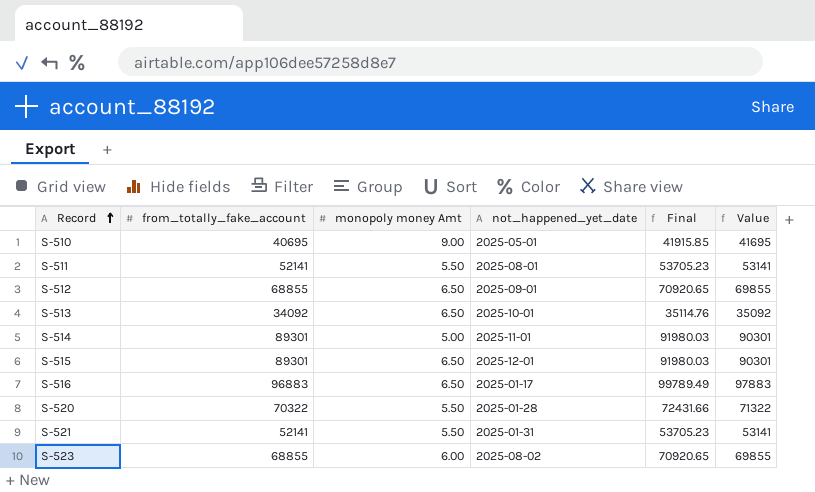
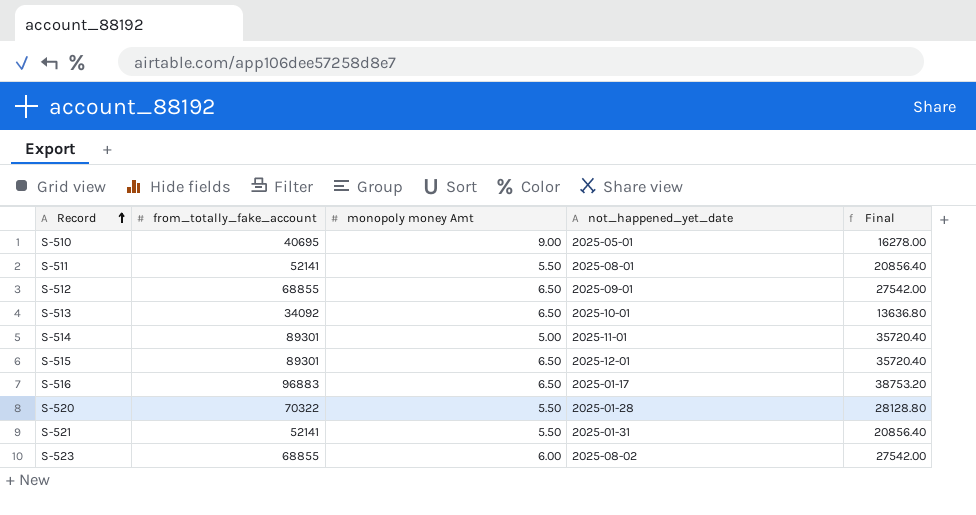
column Value | formula: [from_totally_fake_account] + 1000 -> none
column Final | formula: [from_totally_fake_account] * 1.03 -> [from_totally_fake_account] * 0.4

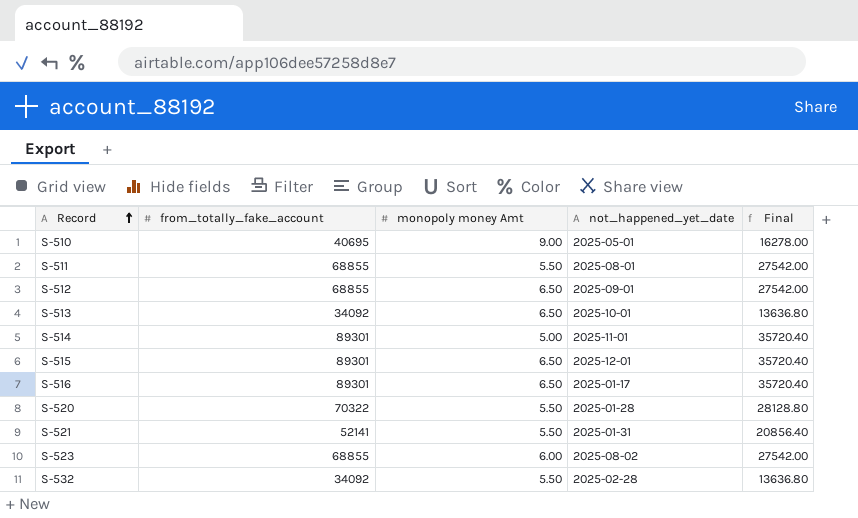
S-511 | from_totally_fake_account: 52141 -> 68855
S-511 | Final: 20856.40 -> 27542.00
S-516 | from_totally_fake_account: 96883 -> 89301
S-516 | Final: 38753.20 -> 35720.40
row S-532: none -> 34092 | 5.50 | 2025-02-28 | 13636.80

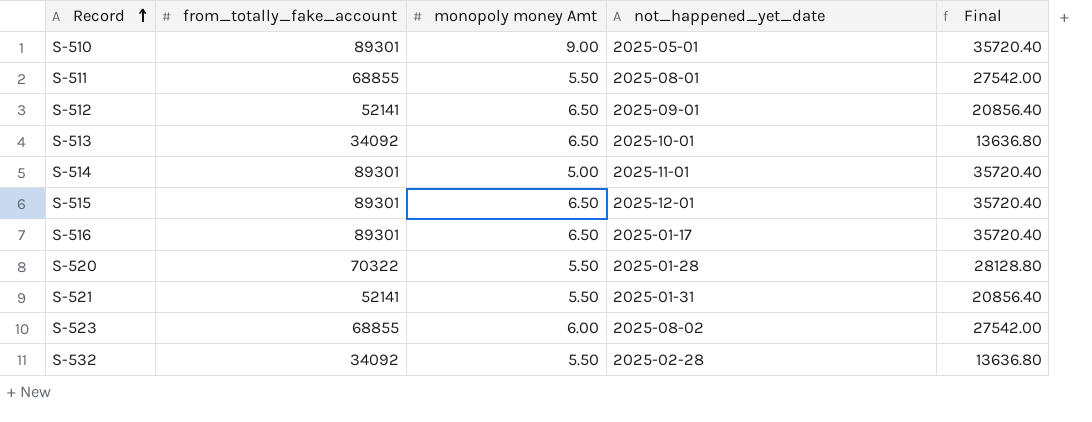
S-510 | from_totally_fake_account: 40695 -> 89301
S-510 | Final: 16278.00 -> 35720.40
S-512 | from_totally_fake_account: 68855 -> 52141
S-512 | Final: 27542.00 -> 20856.40

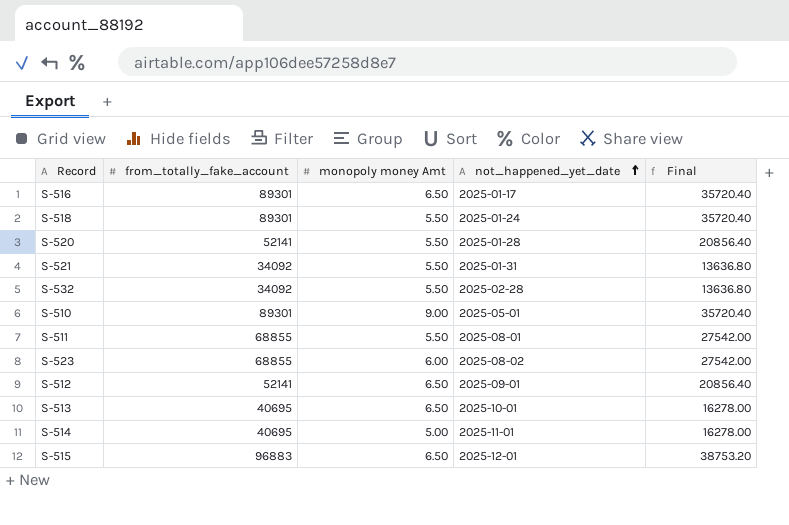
row order: Record ascending -> not_happened_yet_date ascending
row S-518: none -> 89301 | 5.50 | 2025-01-24 | 35720.40
S-520 | from_totally_fake_account: 70322 -> 52141
S-520 | Final: 28128.80 -> 20856.40
S-521 | from_totally_fake_account: 52141 -> 34092
S-521 | Final: 20856.40 -> 13636.80
S-513 | from_totally_fake_account: 34092 -> 40695
S-513 | Final: 13636.80 -> 16278.00
S-514 | from_totally_fake_account: 89301 -> 40695
S-514 | Final: 35720.40 -> 16278.00
S-515 | from_totally_fake_account: 89301 -> 96883
S-515 | Final: 35720.40 -> 38753.20

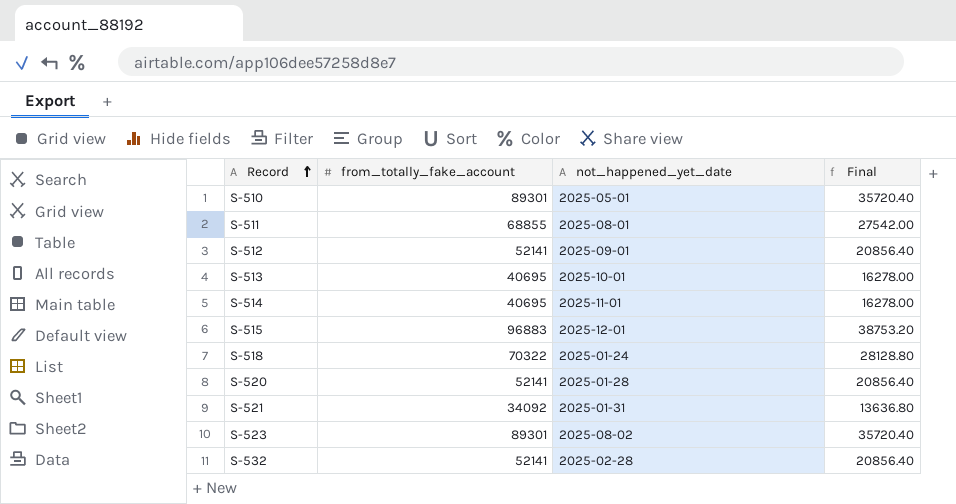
row order: not_happened_yet_date ascending -> Record ascending
column monopoly money Amt | position: 3 -> none
row S-516: 89301 | 6.50 | 2025-01-17 | 35720.40 -> none
S-518 | from_totally_fake_account: 89301 -> 70322
S-518 | Final: 35720.40 -> 28128.80
S-523 | from_totally_fake_account: 68855 -> 89301
S-523 | Final: 27542.00 -> 35720.40
S-532 | from_totally_fake_account: 34092 -> 52141
S-532 | Final: 13636.80 -> 20856.40

